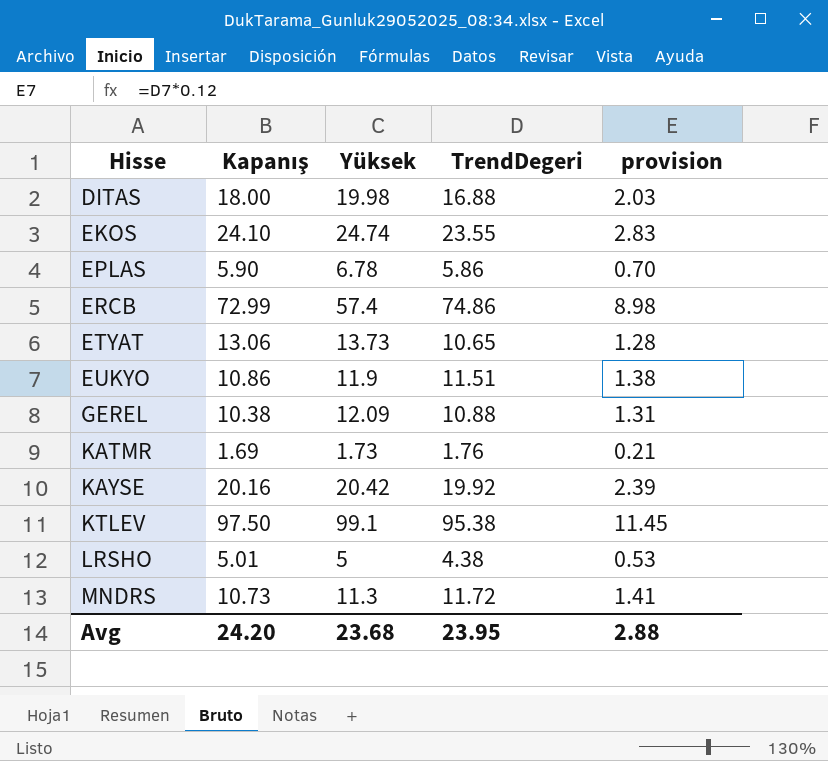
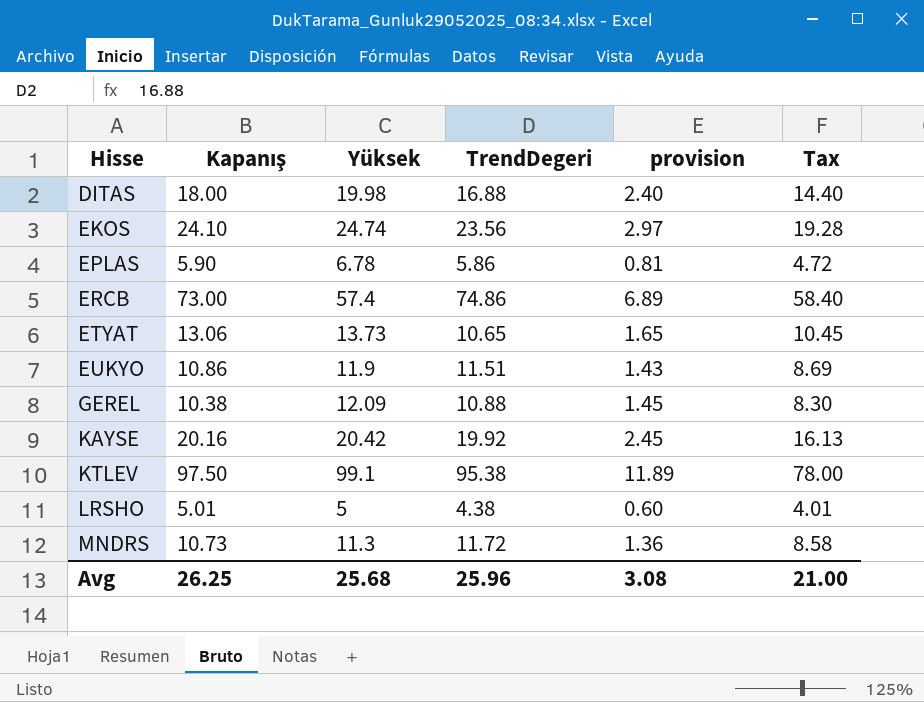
column provision | formula: [TrendDegeri] * 0.12 -> [Yüksek] * 0.12
column Tax | formula: none -> [Kapanış] * 0.8
row KATMR: 1.69 | 1.73 | 1.76 | 0.21 -> none
EKOS | TrendDegeri: 23.55 -> 23.56
ERCB | Kapanış: 72.99 -> 73.00
Avg | Kapanış: 24.20 -> 26.25
Avg | Yüksek: 23.68 -> 25.68
Avg | TrendDegeri: 23.95 -> 25.96
Avg | provision: 2.88 -> 3.08

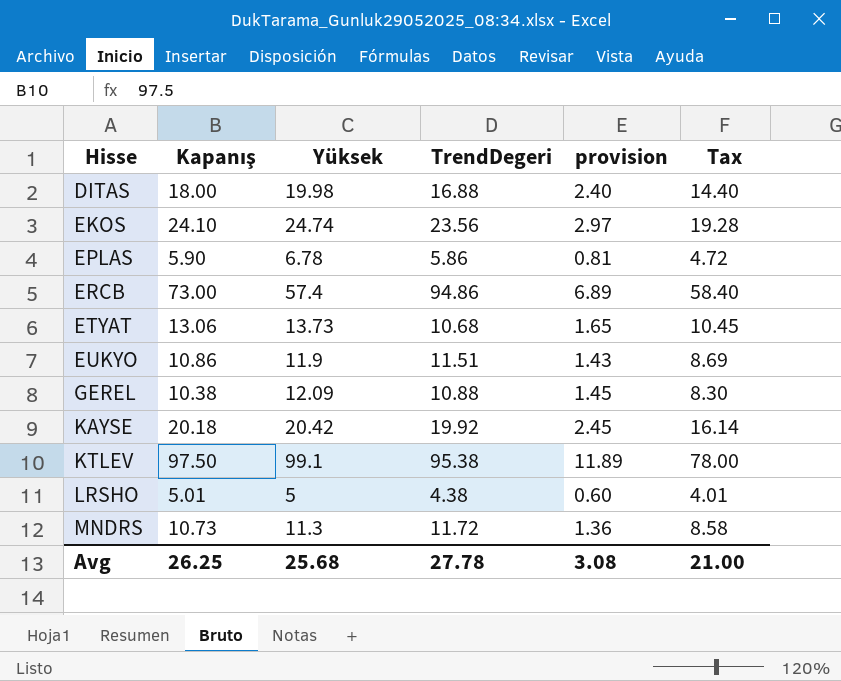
ERCB | TrendDegeri: 74.86 -> 94.86
ETYAT | TrendDegeri: 10.65 -> 10.68
KAYSE | Kapanış: 20.16 -> 20.18
KAYSE | Tax: 16.13 -> 16.14
Avg | TrendDegeri: 25.96 -> 27.78

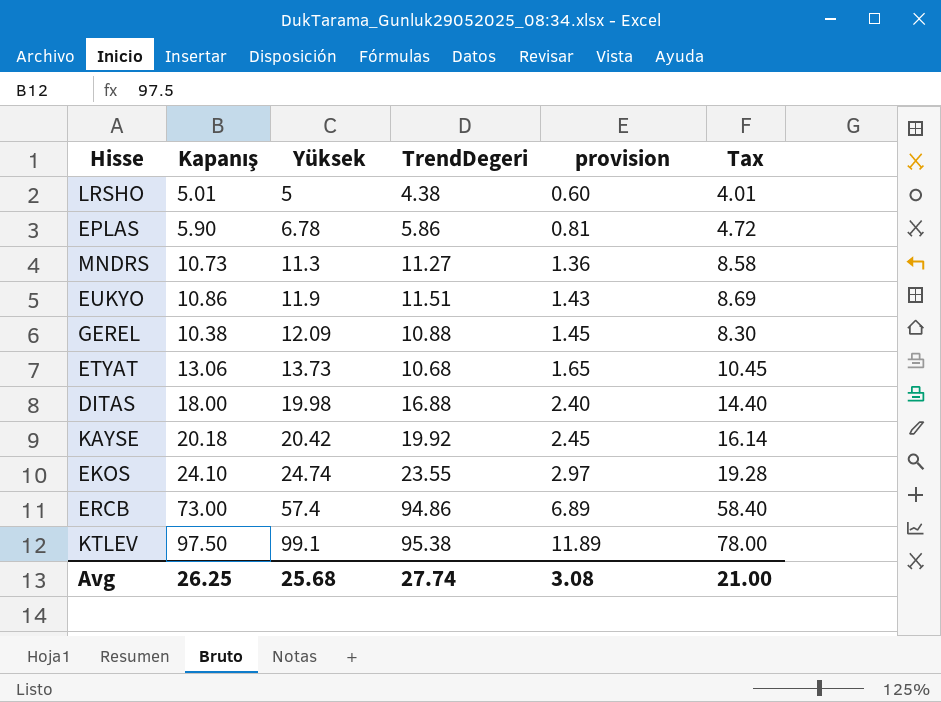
row order: Hisse ascending -> Yüksek ascending
MNDRS | TrendDegeri: 11.72 -> 11.27
EKOS | TrendDegeri: 23.56 -> 23.55
Avg | TrendDegeri: 27.78 -> 27.74

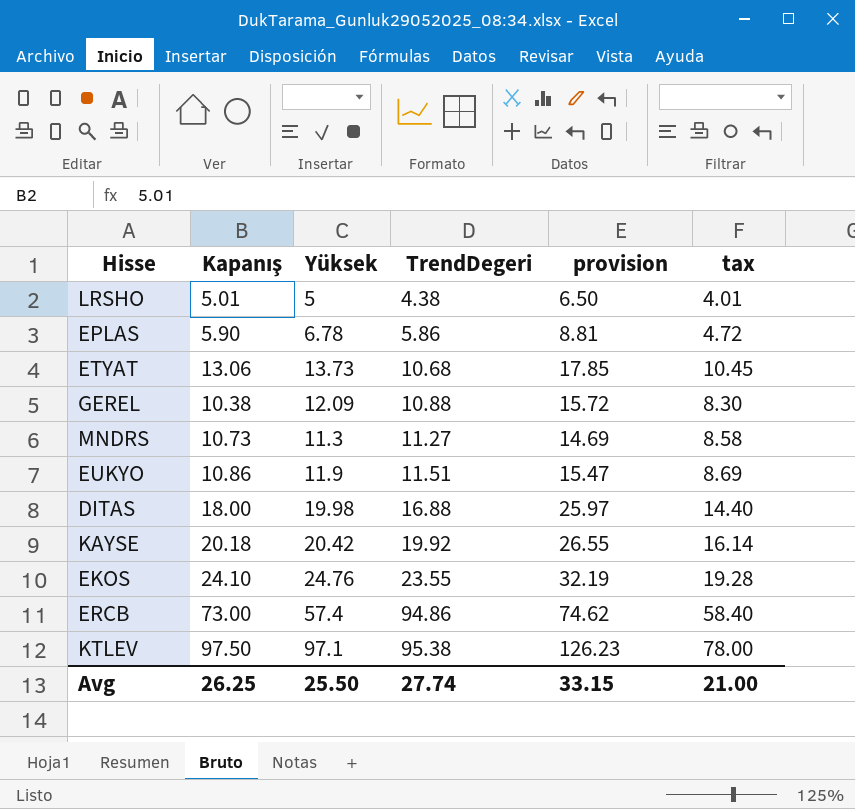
row order: Yüksek ascending -> TrendDegeri ascending
column provision | formula: [Yüksek] * 0.12 -> [Yüksek] * 1.3
column name: Tax -> tax
EKOS | Yüksek: 24.74 -> 24.76
KTLEV | Yüksek: 99.1 -> 97.1
Avg | Yüksek: 25.68 -> 25.50
Avg | provision: 3.08 -> 33.15

